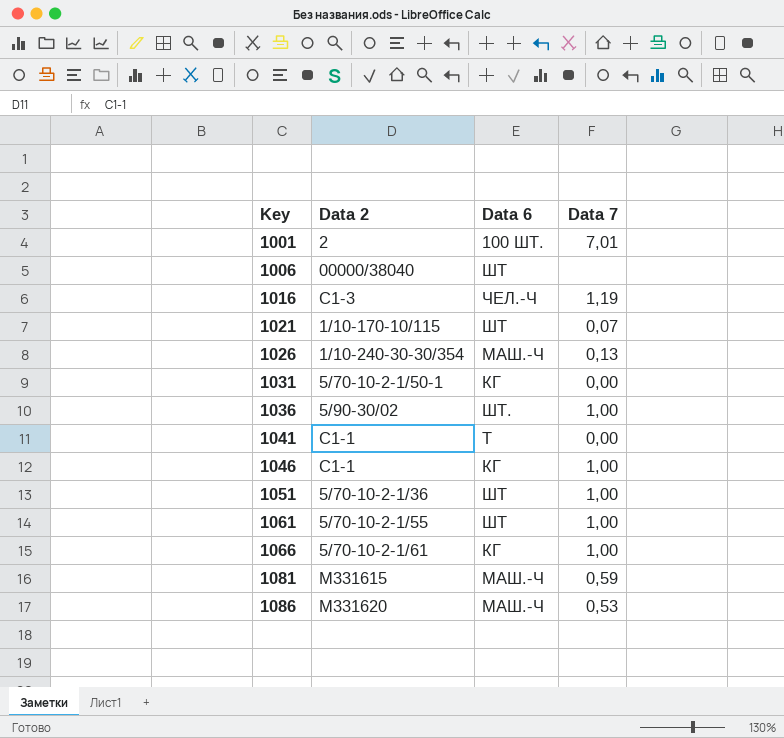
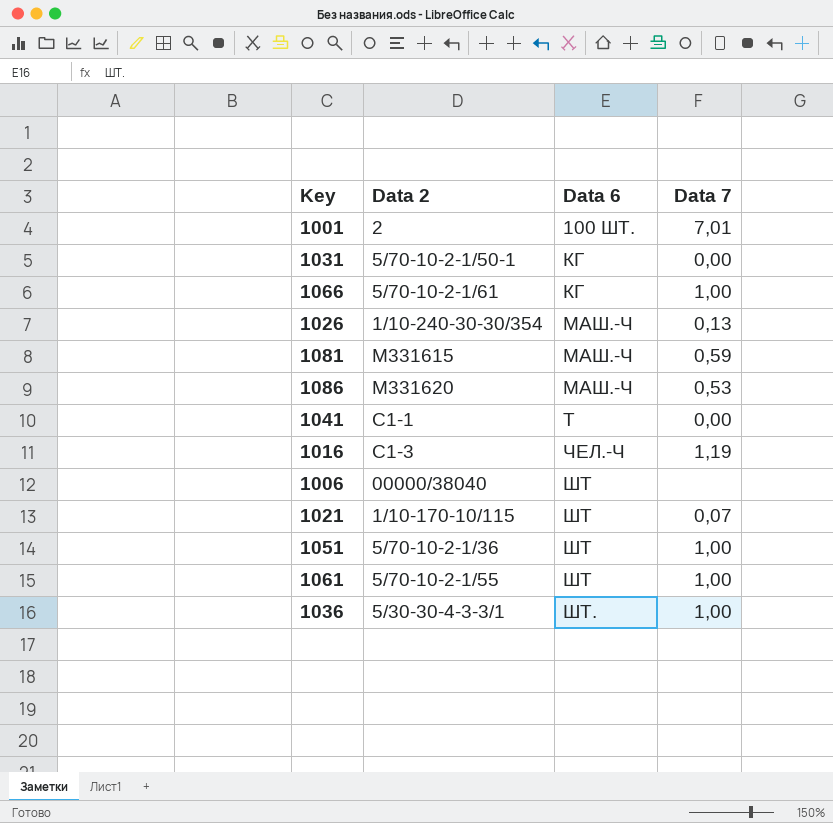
row order: Key ascending -> Data 6 ascending
row 1046: С1-1 | КГ | 1,00 -> none
1036 | Data 2: 5/90-30/02 -> 5/30-30-4-3-3/1

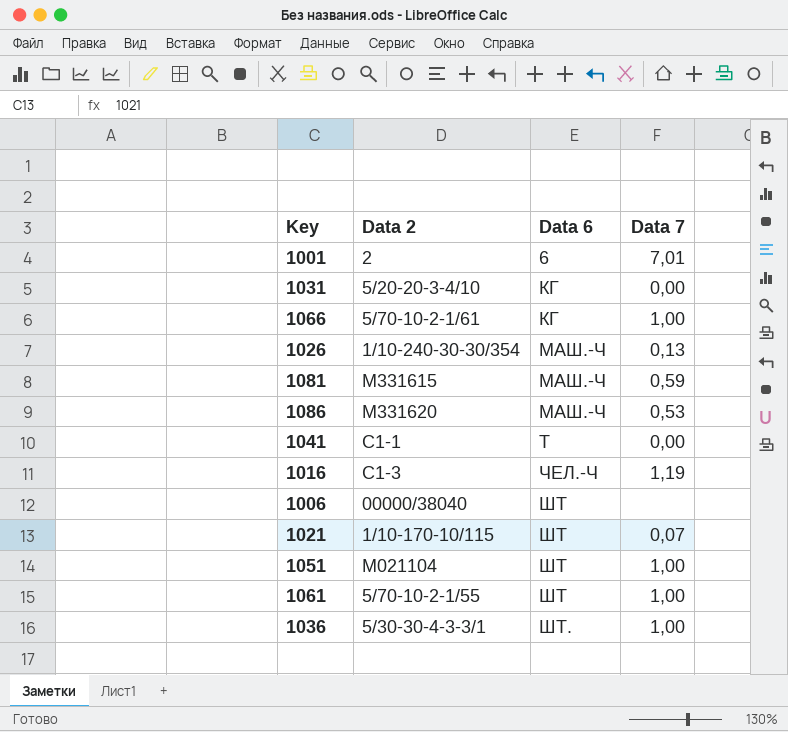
1001 | Data 6: 100 ШТ. -> 6
1031 | Data 2: 5/70-10-2-1/50-1 -> 5/20-20-3-4/10
1051 | Data 2: 5/70-10-2-1/36 -> М021104

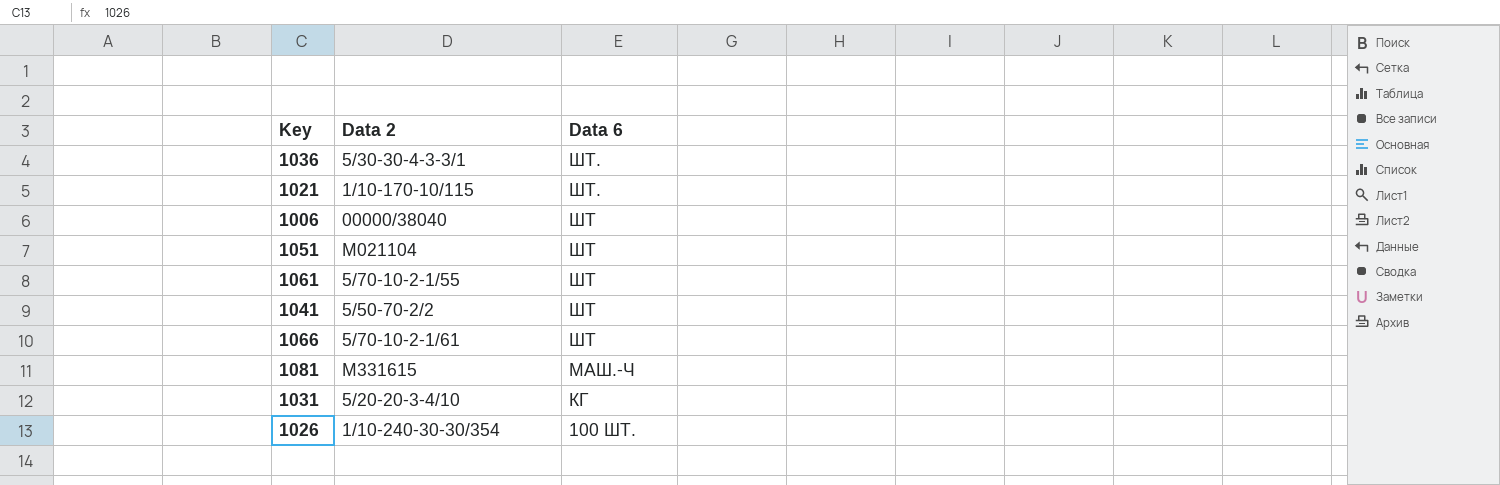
row order: Data 6 ascending -> Data 6 descending
column Data 7 | position: 4 -> none
row 1001: 2 | 6 | 7,01 -> none
row 1086: М331620 | МАШ.-Ч | 0,53 -> none
row 1016: С1-3 | ЧЕЛ.-Ч | 1,19 -> none
1021 | Data 6: ШТ -> ШТ.
1041 | Data 2: С1-1 -> 5/50-70-2/2
1041 | Data 6: Т -> ШТ
1066 | Data 6: КГ -> ШТ
1026 | Data 6: МАШ.-Ч -> 100 ШТ.

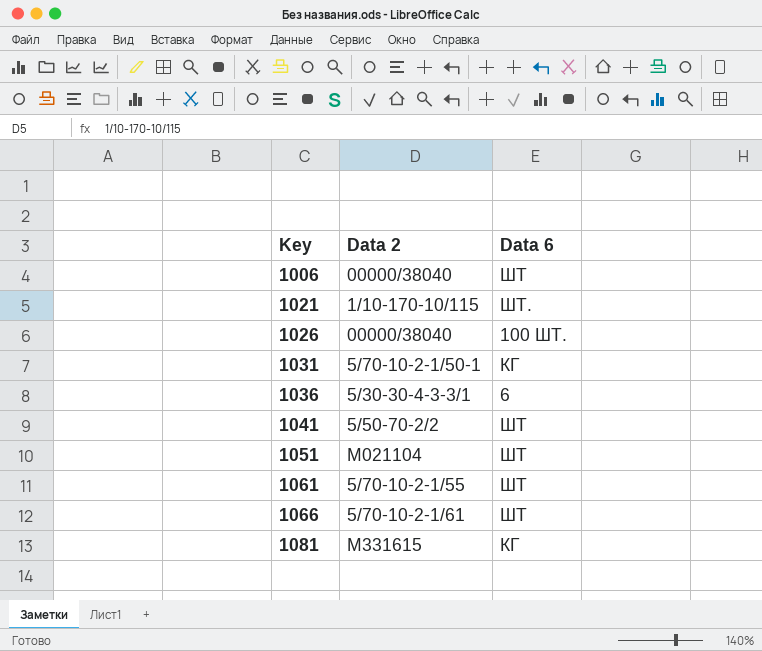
row order: Data 6 descending -> Key ascending
1026 | Data 2: 1/10-240-30-30/354 -> 00000/38040
1031 | Data 2: 5/20-20-3-4/10 -> 5/70-10-2-1/50-1
1036 | Data 6: ШТ. -> 6
1081 | Data 6: МАШ.-Ч -> КГ

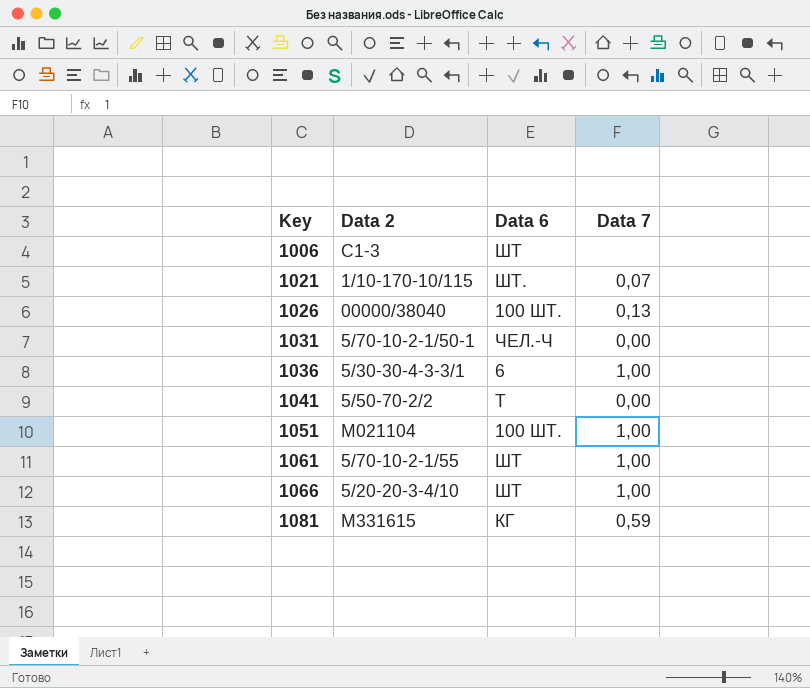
column Data 7 | position: none -> 4
1006 | Data 2: 00000/38040 -> С1-3
1031 | Data 6: КГ -> ЧЕЛ.-Ч
1041 | Data 6: ШТ -> Т
1051 | Data 6: ШТ -> 100 ШТ.
1066 | Data 2: 5/70-10-2-1/61 -> 5/20-20-3-4/10

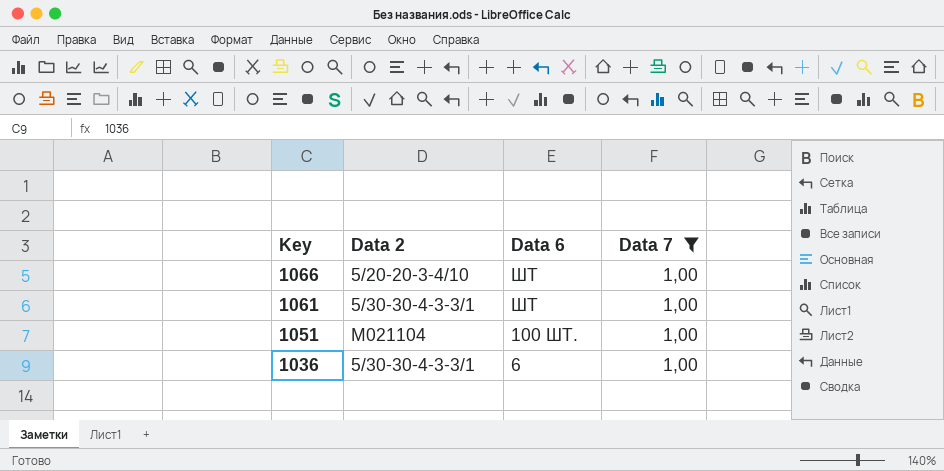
filter: none -> Data 7 = 1,00
row order: Key ascending -> Key descending
1061 | Data 2: 5/70-10-2-1/55 -> 5/30-30-4-3-3/1

